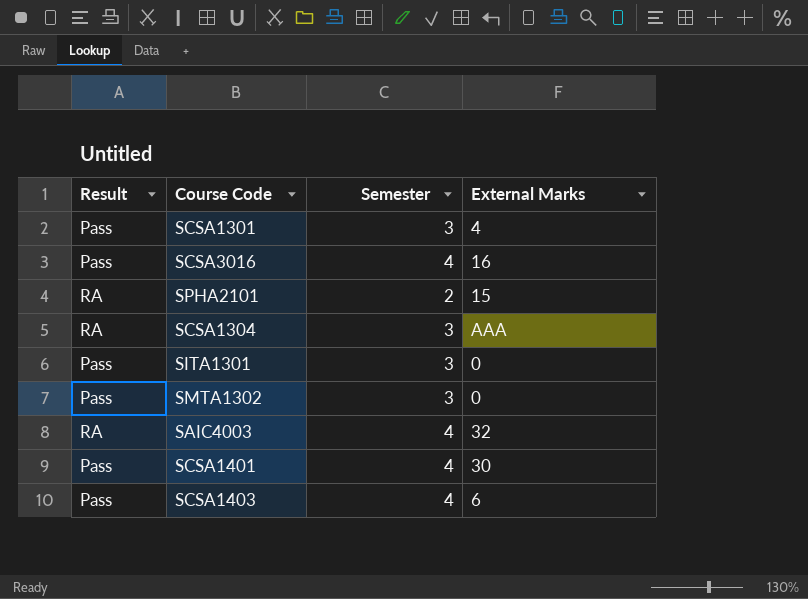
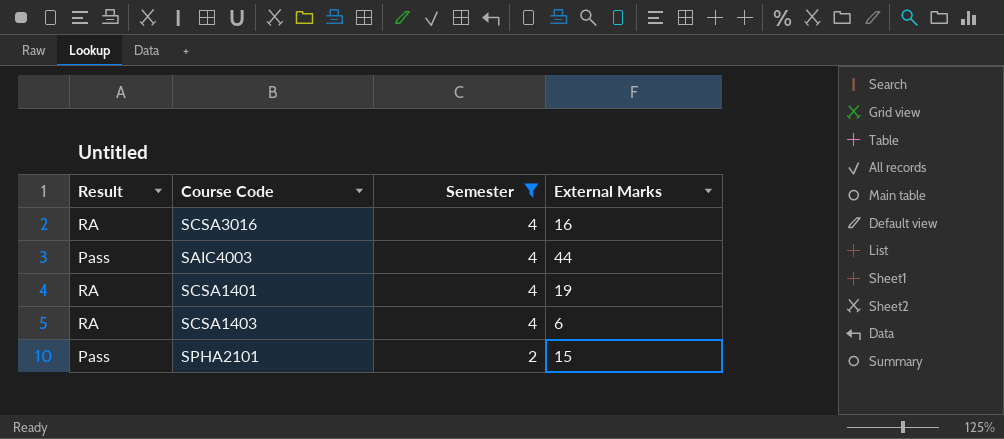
filter: none -> Semester != 3
row order: none -> Semester descending
SCSA3016 | Result: Pass -> RA
SAIC4003 | Result: RA -> Pass
SAIC4003 | External Marks: 32 -> 44
SCSA1401 | Result: Pass -> RA
SCSA1401 | External Marks: 30 -> 19
SCSA1403 | Result: Pass -> RA
SPHA2101 | Result: RA -> Pass

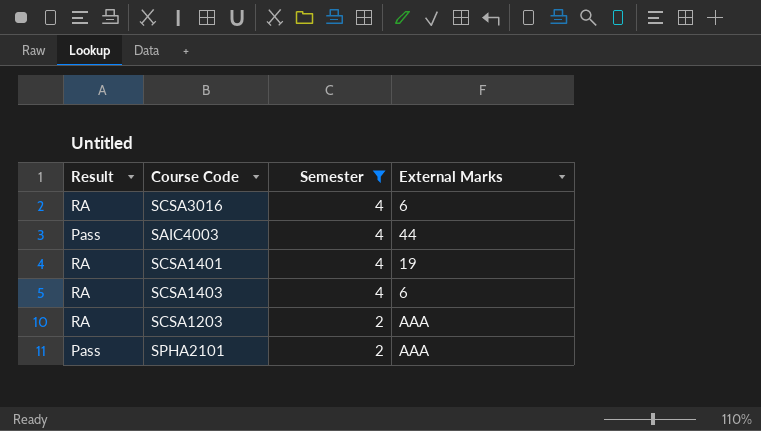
SCSA3016 | External Marks: 16 -> 6
row SCSA1203: none -> RA | 2 | AAA
SPHA2101 | External Marks: 15 -> AAA

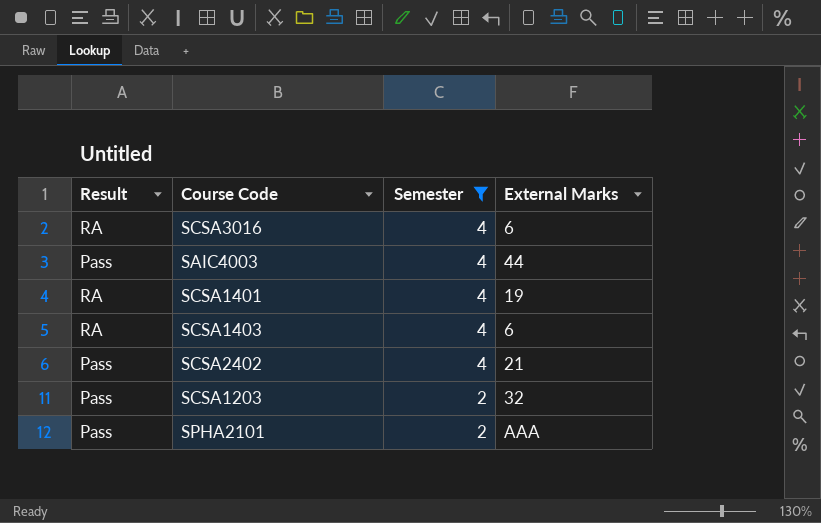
row SCSA2402: none -> Pass | 4 | 21
SCSA1203 | Result: RA -> Pass
SCSA1203 | External Marks: AAA -> 32

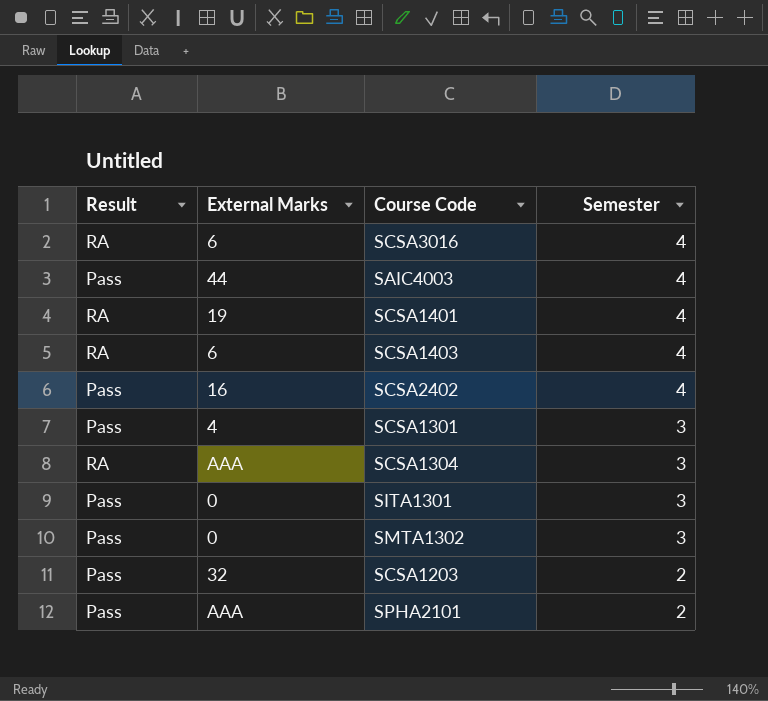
filter: Semester != 3 -> none
column External Marks | position: 4 -> 2
SCSA2402 | External Marks: 21 -> 16

